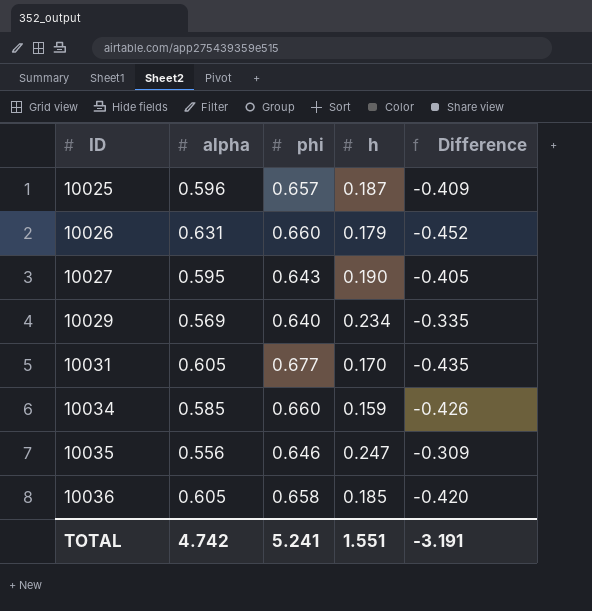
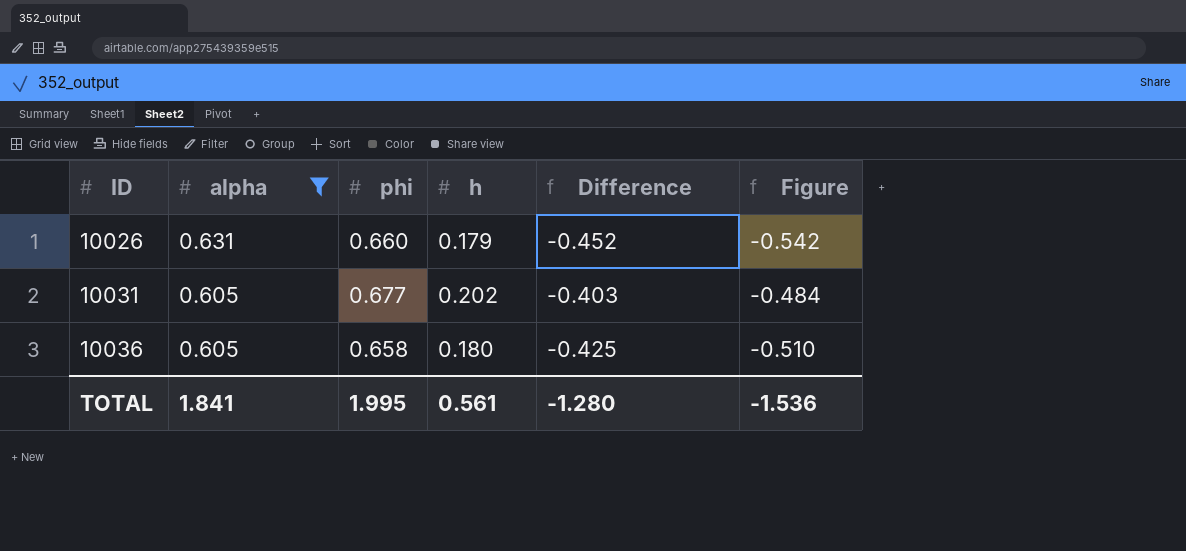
filter: none -> alpha >= 0.605
column Figure | formula: none -> [Difference] * 1.2
10031 | h: 0.170 -> 0.202
10031 | Difference: -0.435 -> -0.403
10036 | h: 0.185 -> 0.180
10036 | Difference: -0.420 -> -0.425
TOTAL | alpha: 4.742 -> 1.841
TOTAL | phi: 5.241 -> 1.995
TOTAL | h: 1.551 -> 0.561
TOTAL | Difference: -3.191 -> -1.280

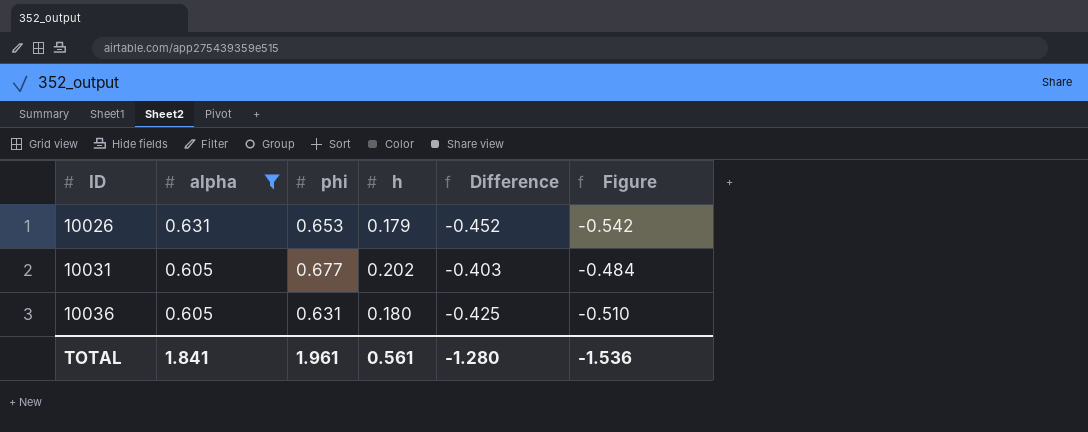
10026 | phi: 0.660 -> 0.653
10036 | phi: 0.658 -> 0.631
TOTAL | phi: 1.995 -> 1.961

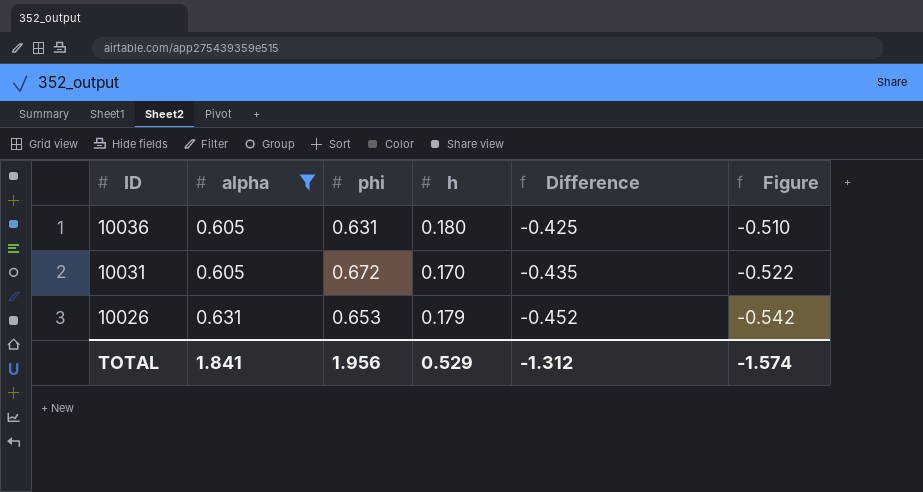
row order: ID ascending -> ID descending
10031 | phi: 0.677 -> 0.672
10031 | h: 0.202 -> 0.170
10031 | Difference: -0.403 -> -0.435
10031 | Figure: -0.484 -> -0.522
TOTAL | phi: 1.961 -> 1.956
TOTAL | h: 0.561 -> 0.529
TOTAL | Difference: -1.280 -> -1.312
TOTAL | Figure: -1.536 -> -1.574

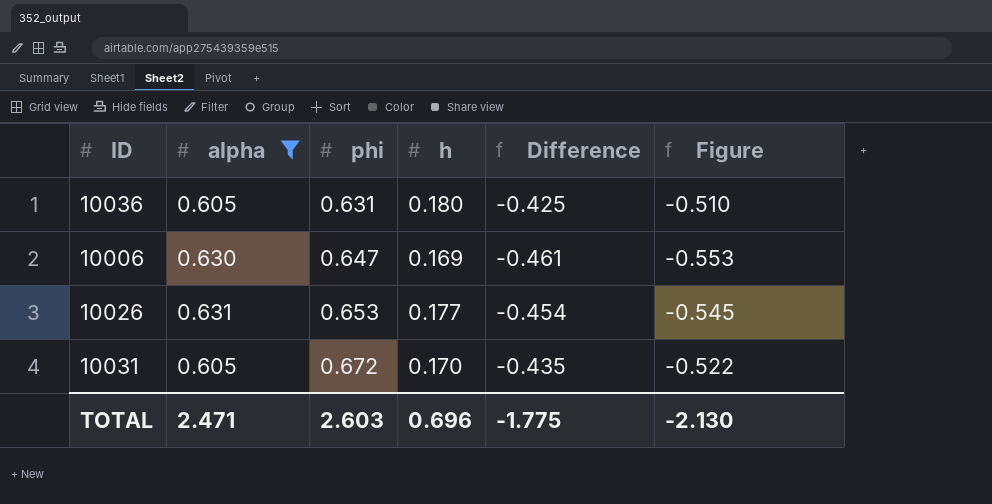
row order: ID descending -> phi ascending
row 10006: none -> 0.630 | 0.647 | 0.169 | -0.461 | -0.553
10026 | h: 0.179 -> 0.177
10026 | Difference: -0.452 -> -0.454
10026 | Figure: -0.542 -> -0.545
TOTAL | alpha: 1.841 -> 2.471
TOTAL | phi: 1.956 -> 2.603
TOTAL | h: 0.529 -> 0.696
TOTAL | Difference: -1.312 -> -1.775
TOTAL | Figure: -1.574 -> -2.130

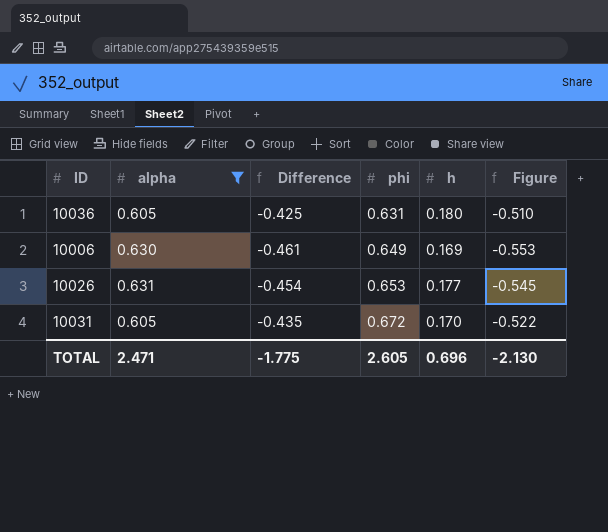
column Difference | position: 5 -> 3
10006 | phi: 0.647 -> 0.649
TOTAL | phi: 2.603 -> 2.605

